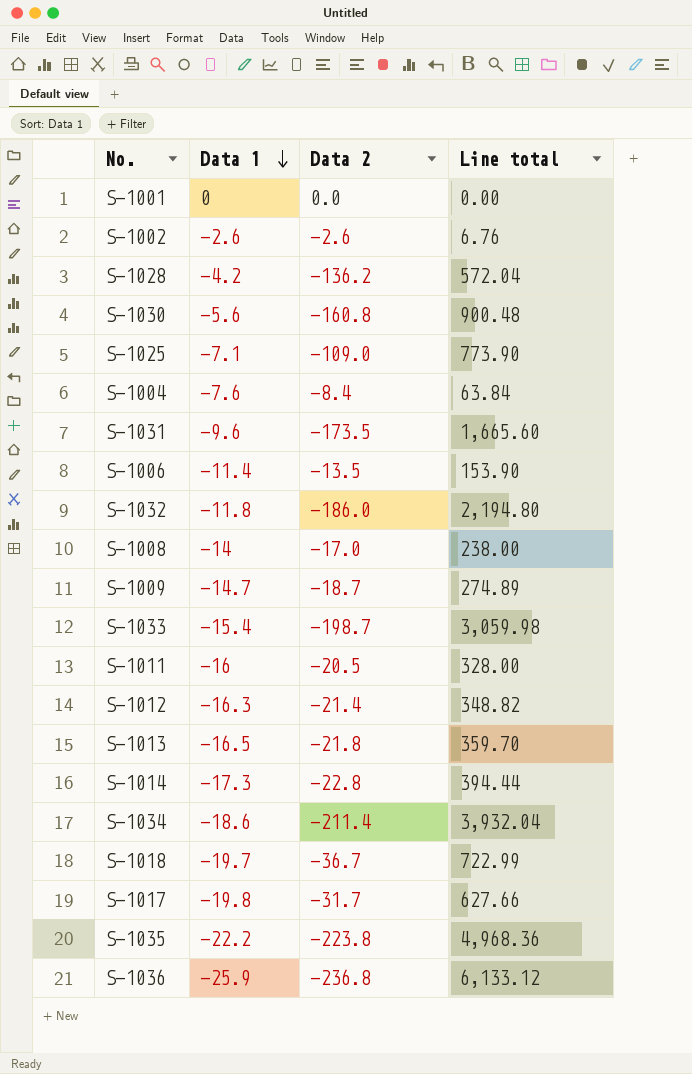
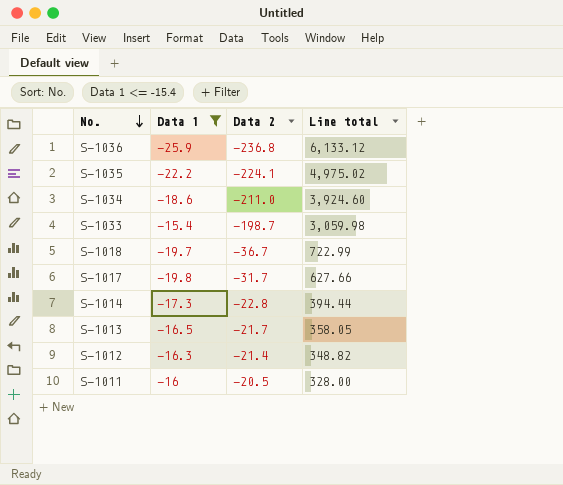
filter: none -> Data 1 <= -15.4
row order: Data 1 descending -> No. descending
S-1035 | Data 2: -223.8 -> -224.1
S-1035 | Line total: 4,968.36 -> 4,975.02
S-1034 | Data 2: -211.4 -> -211.0
S-1034 | Line total: 3,932.04 -> 3,924.60
S-1013 | Data 2: -21.8 -> -21.7
S-1013 | Line total: 359.70 -> 358.05

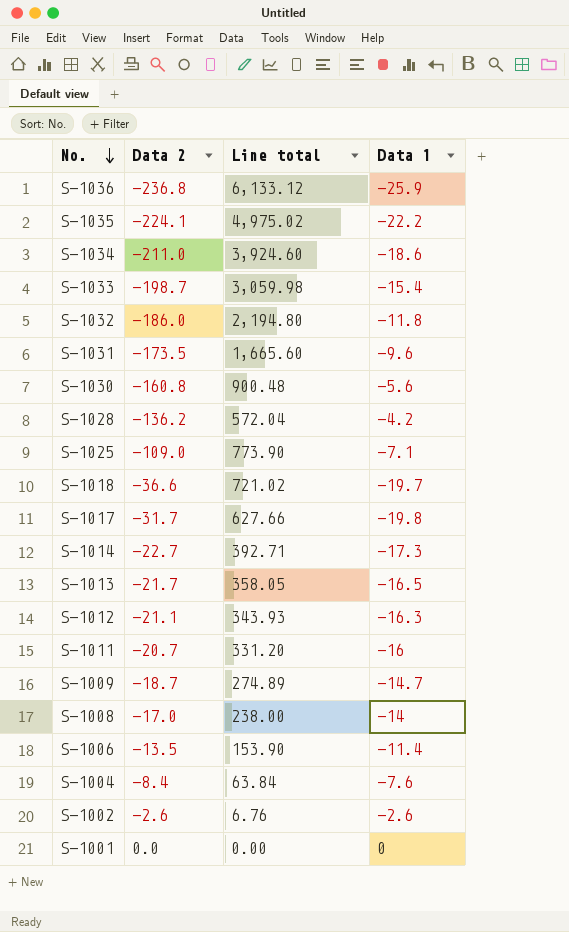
filter: Data 1 <= -15.4 -> none
column Data 1 | position: 2 -> 4
S-1018 | Data 2: -36.7 -> -36.6
S-1018 | Line total: 722.99 -> 721.02
S-1014 | Data 2: -22.8 -> -22.7
S-1014 | Line total: 394.44 -> 392.71
S-1012 | Data 2: -21.4 -> -21.1
S-1012 | Line total: 348.82 -> 343.93
S-1011 | Data 2: -20.5 -> -20.7
S-1011 | Line total: 328.00 -> 331.20

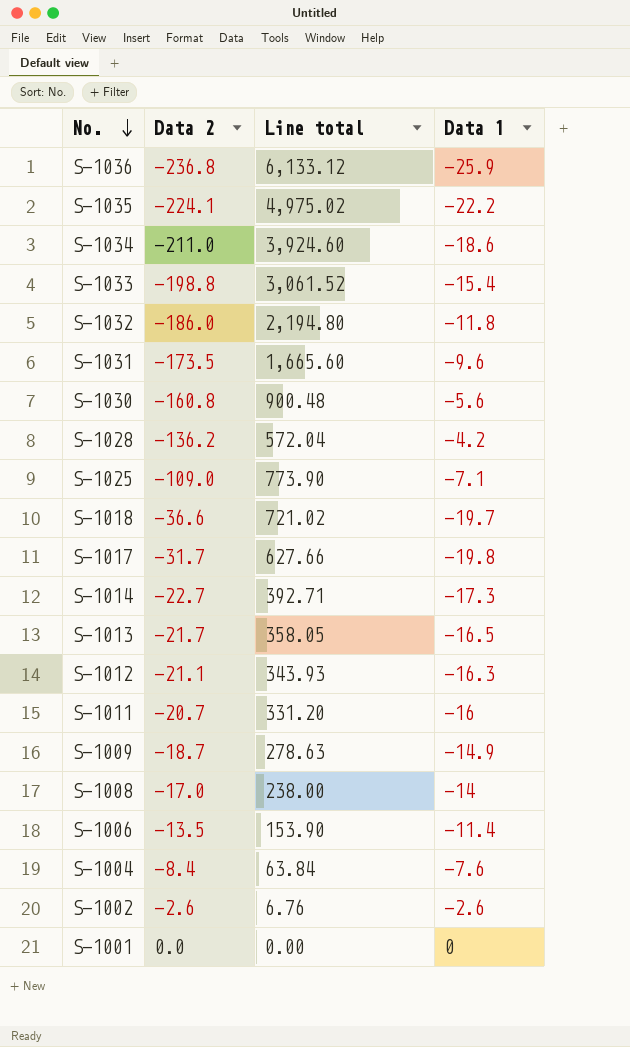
S-1033 | Data 2: -198.7 -> -198.8
S-1033 | Line total: 3,059.98 -> 3,061.52
S-1009 | Line total: 274.89 -> 278.63
S-1009 | Data 1: -14.7 -> -14.9

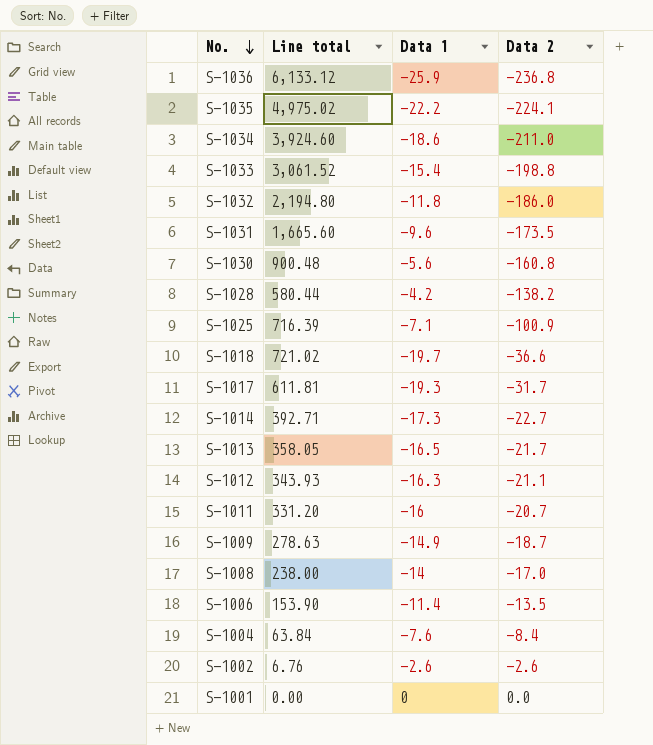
column Data 2 | position: 2 -> 4
S-1028 | Line total: 572.04 -> 580.44
S-1028 | Data 2: -136.2 -> -138.2
S-1025 | Line total: 773.90 -> 716.39
S-1025 | Data 2: -109.0 -> -100.9
S-1017 | Line total: 627.66 -> 611.81
S-1017 | Data 1: -19.8 -> -19.3

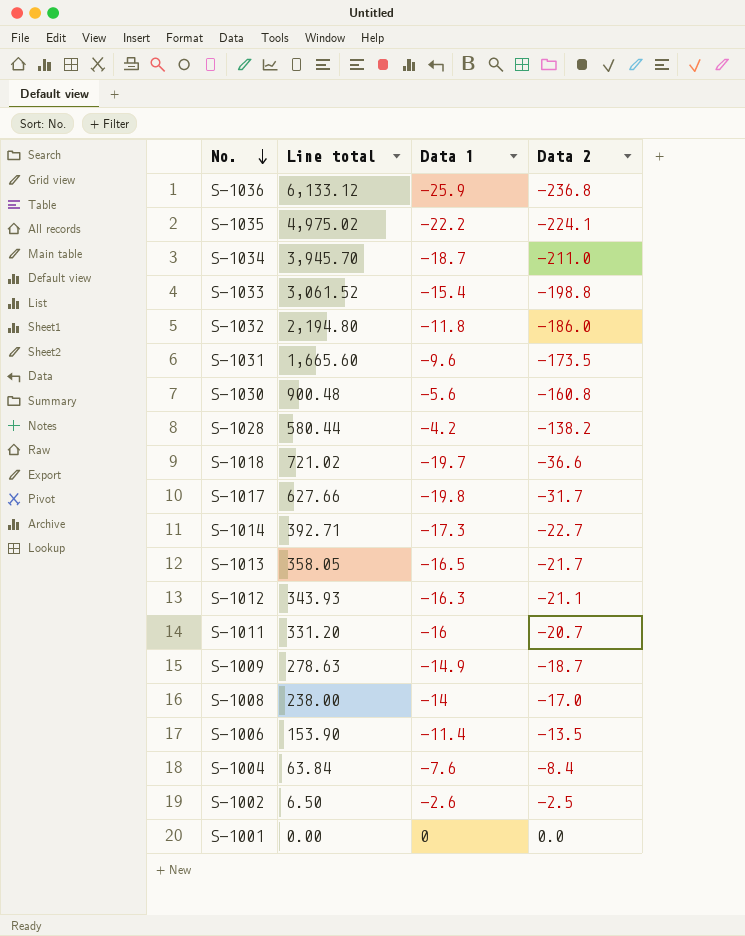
row S-1025: 716.39 | -7.1 | -100.9 -> none
S-1034 | Line total: 3,924.60 -> 3,945.70
S-1034 | Data 1: -18.6 -> -18.7
S-1017 | Line total: 611.81 -> 627.66
S-1017 | Data 1: -19.3 -> -19.8
S-1002 | Line total: 6.76 -> 6.50
S-1002 | Data 2: -2.6 -> -2.5

